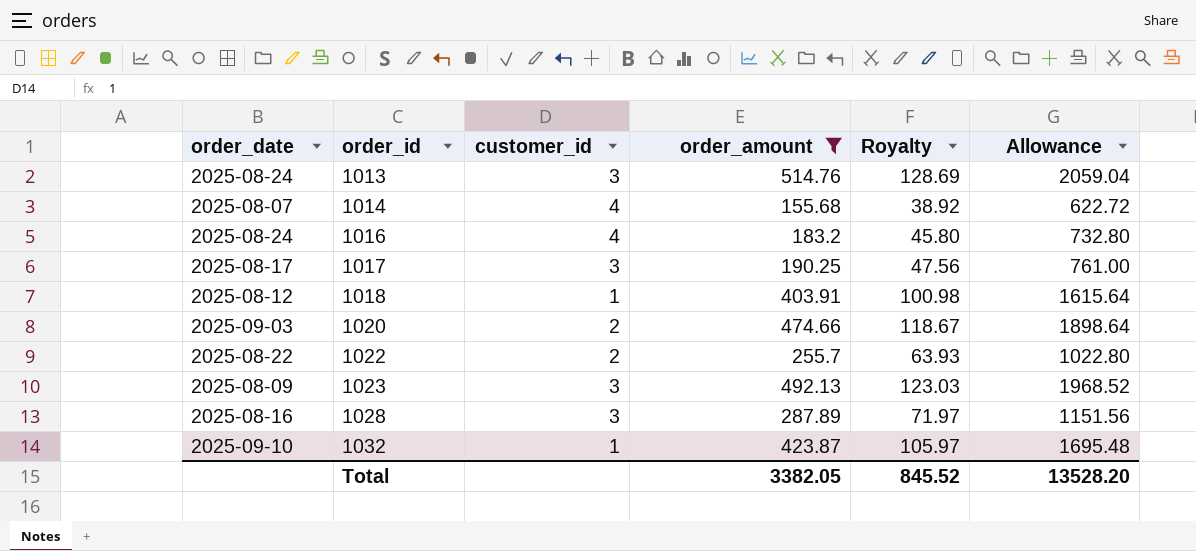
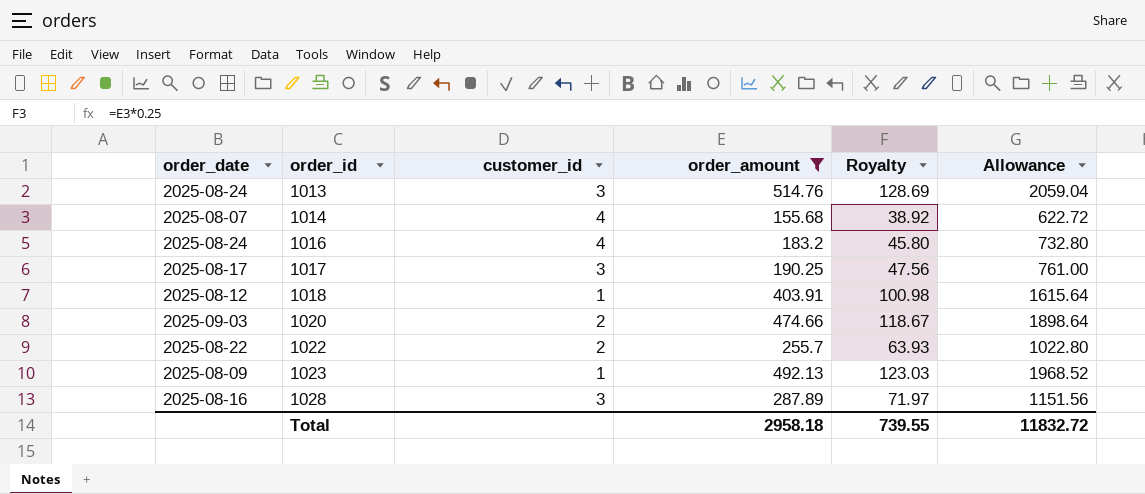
row 1032: 2025-09-10 | 1 | 423.87 | 105.97 | 1695.48 -> none
1023 | customer_id: 3 -> 1
Total | order_amount: 3382.05 -> 2958.18
Total | Royalty: 845.52 -> 739.55
Total | Allowance: 13528.20 -> 11832.72

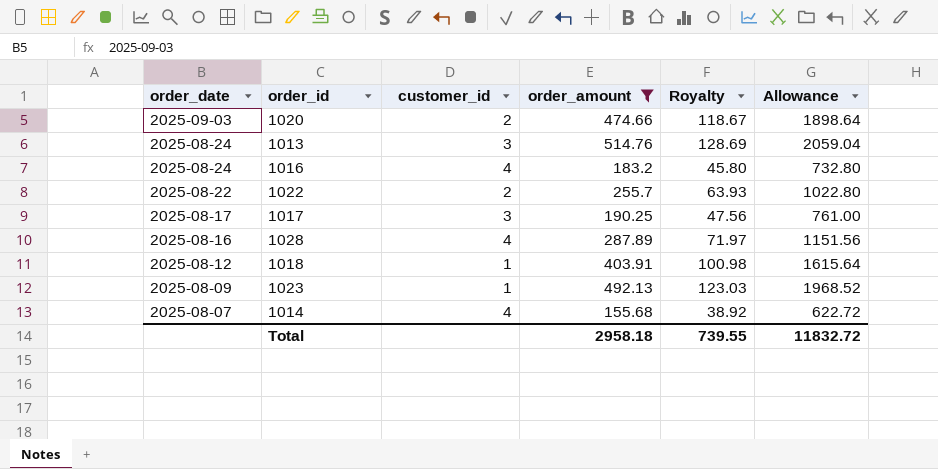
row order: order_id ascending -> order_date descending
1028 | customer_id: 3 -> 4

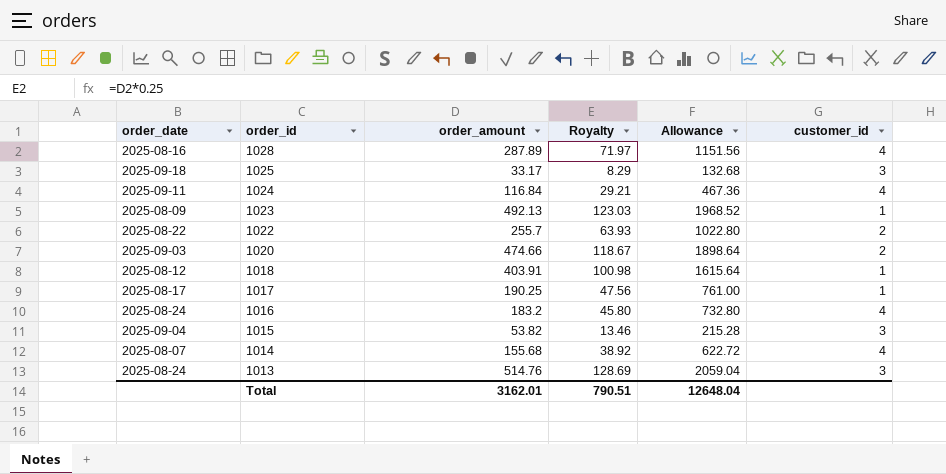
filter: order_amount >= 155.68 -> none
row order: order_date descending -> order_id descending
column customer_id | position: 3 -> 6
1017 | customer_id: 3 -> 1
Total | order_amount: 2958.18 -> 3162.01
Total | Royalty: 739.55 -> 790.51
Total | Allowance: 11832.72 -> 12648.04

